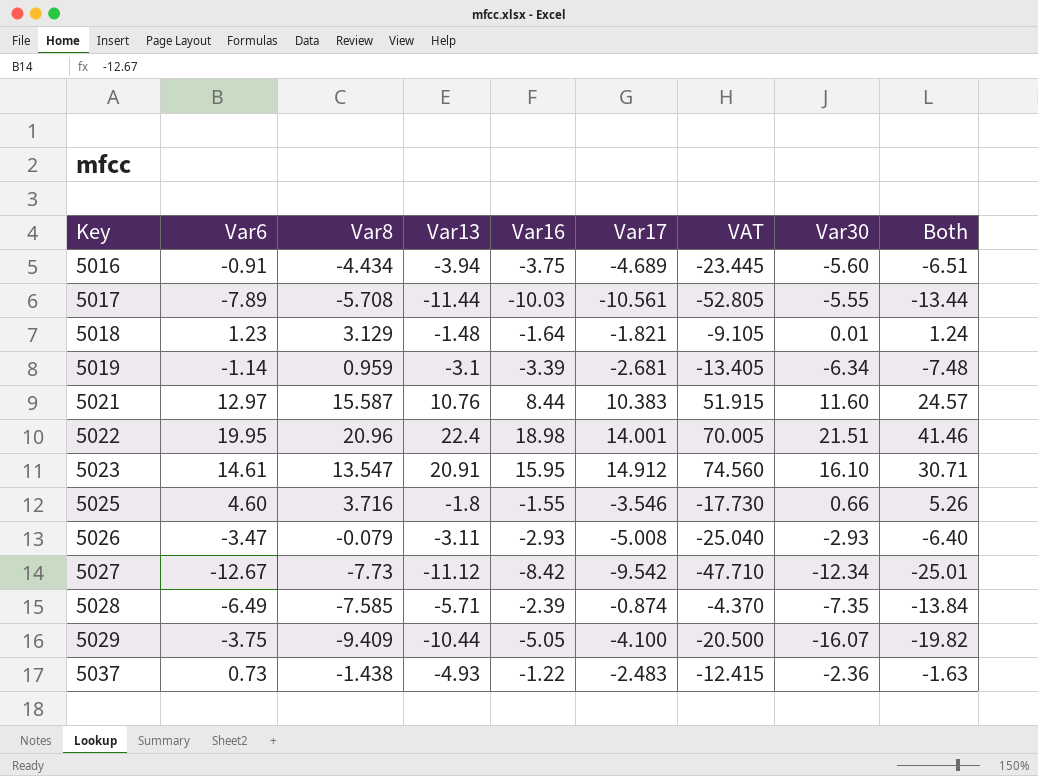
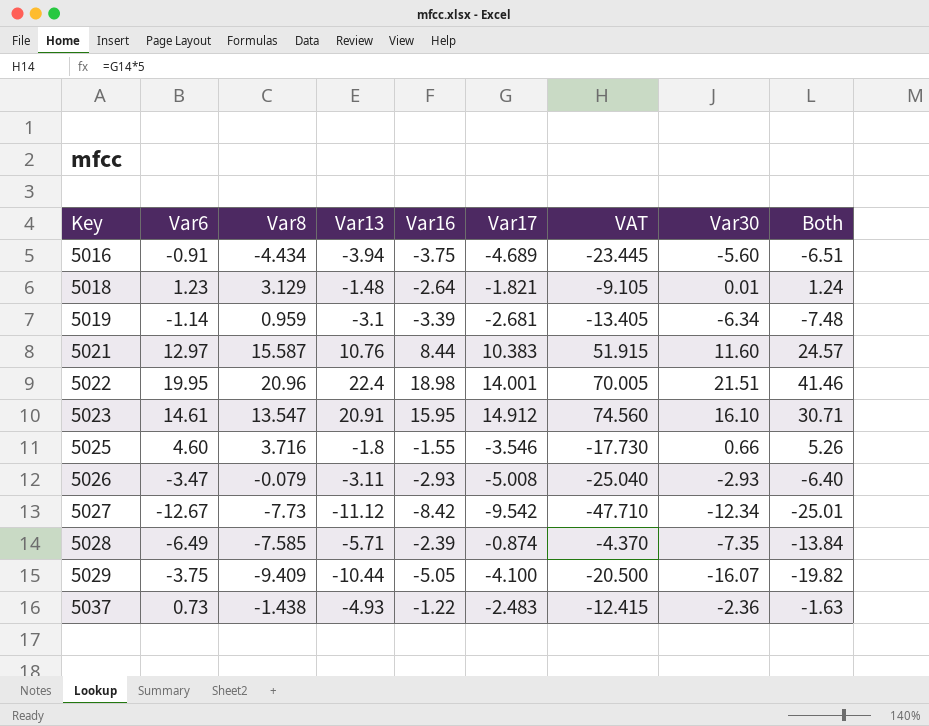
row 5017: -7.89 | -5.708 | -11.44 | -10.03 | -10.561 | -52.805 | -5.55 | -13.44 -> none
5018 | Var16: -1.64 -> -2.64

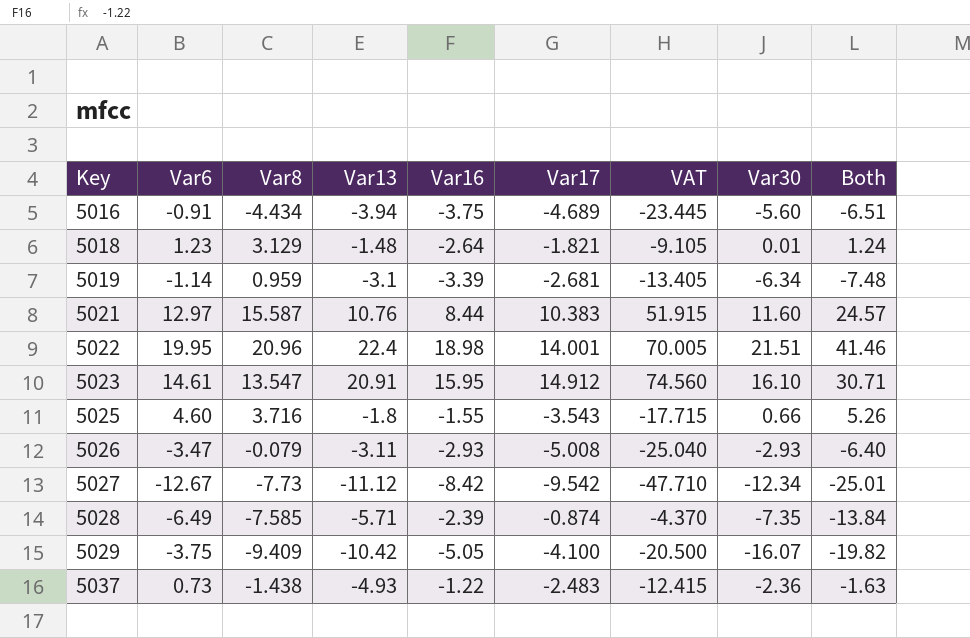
5025 | Var17: -3.546 -> -3.543
5025 | VAT: -17.730 -> -17.715
5029 | Var13: -10.44 -> -10.42

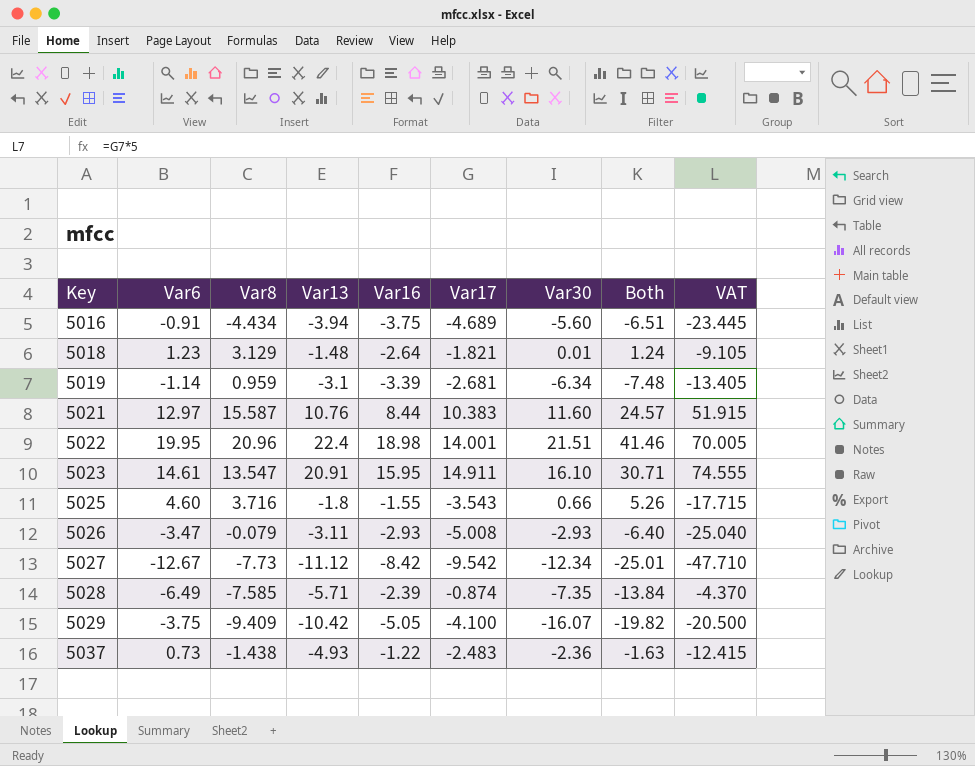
column VAT | position: 7 -> 9
5023 | Var17: 14.912 -> 14.911
5023 | VAT: 74.560 -> 74.555

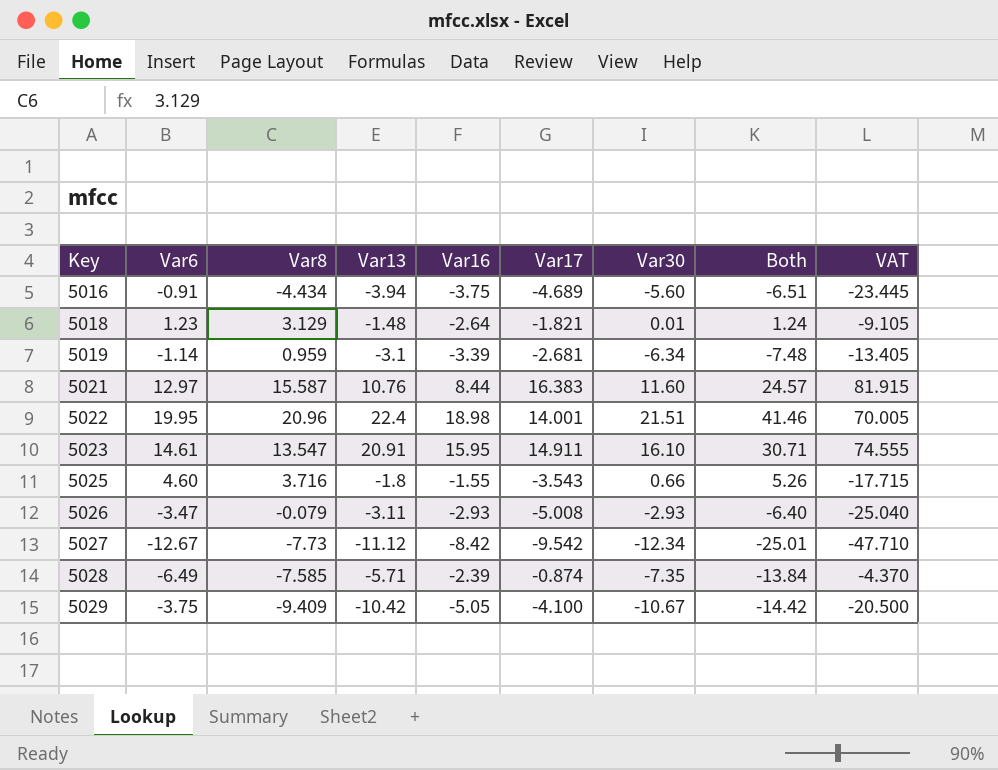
row 5037: 0.73 | -1.438 | -4.93 | -1.22 | -2.483 | -2.36 | -1.63 | -12.415 -> none
5021 | Var17: 10.383 -> 16.383
5021 | VAT: 51.915 -> 81.915
5029 | Var30: -16.07 -> -10.67
5029 | Both: -19.82 -> -14.42

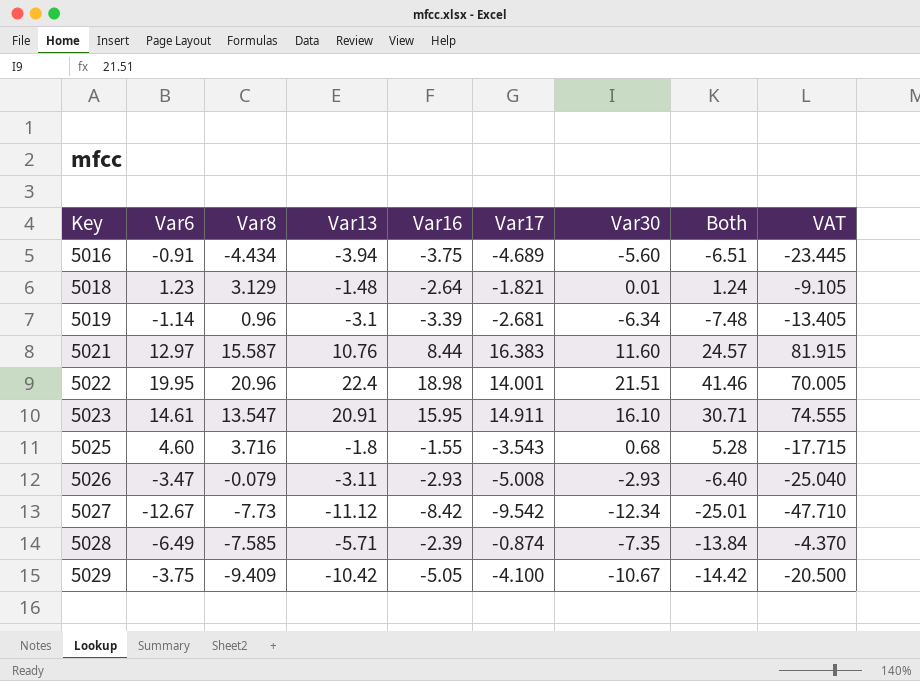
5019 | Var8: 0.959 -> 0.96
5025 | Var30: 0.66 -> 0.68
5025 | Both: 5.26 -> 5.28

